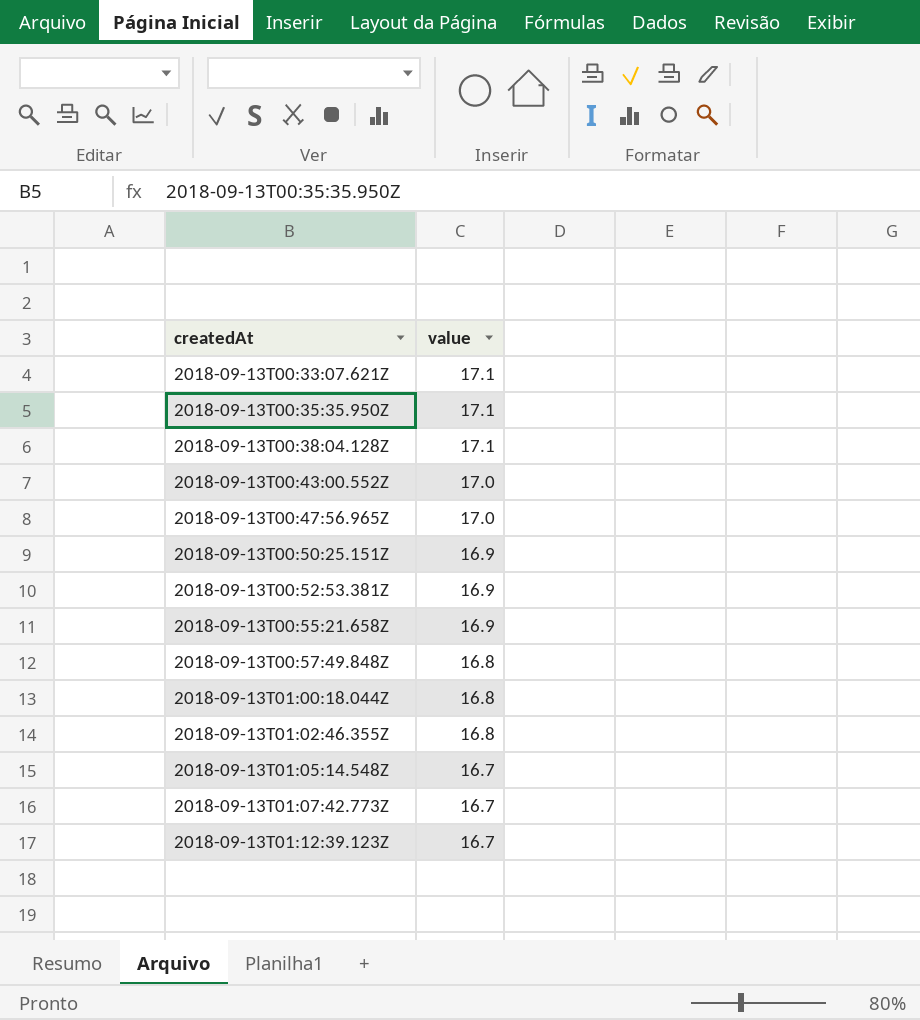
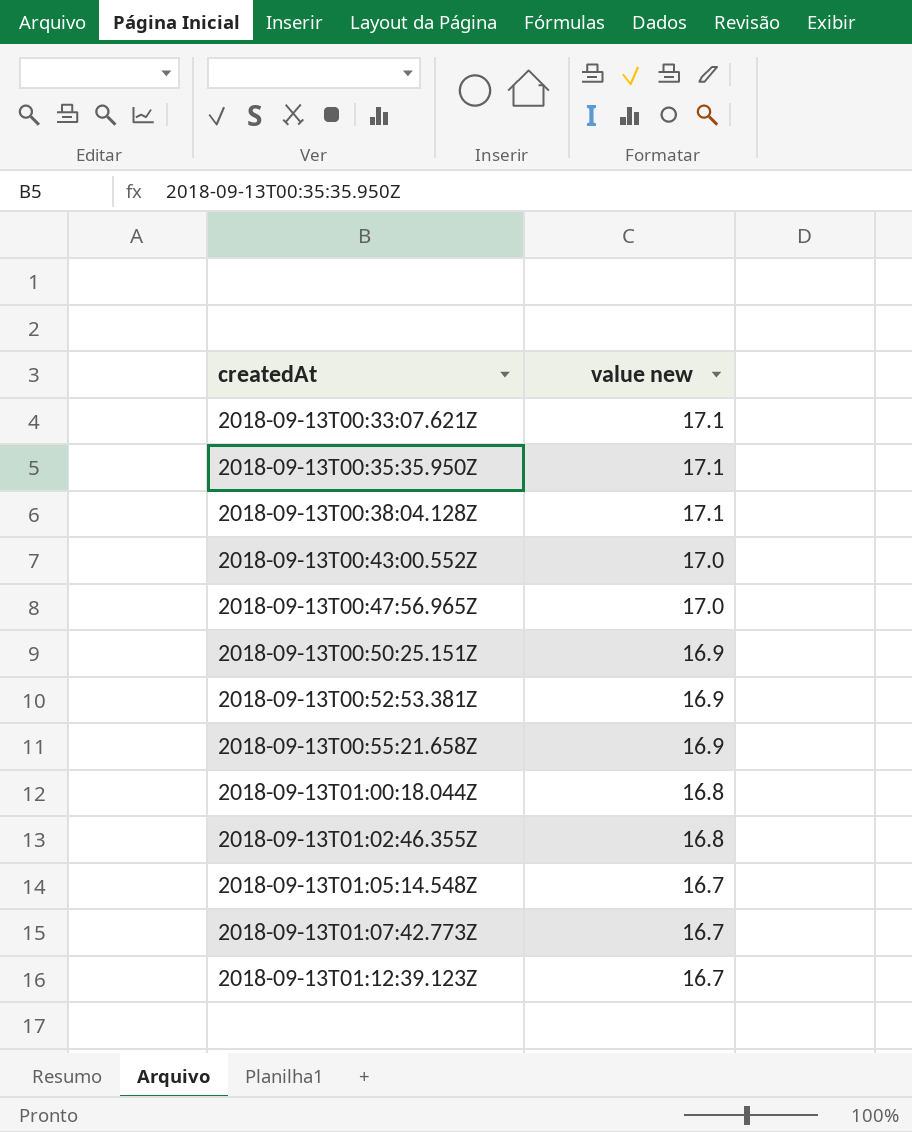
column name: value -> value new
row 2018-09-13T00:57:49.848Z: 16.8 -> none

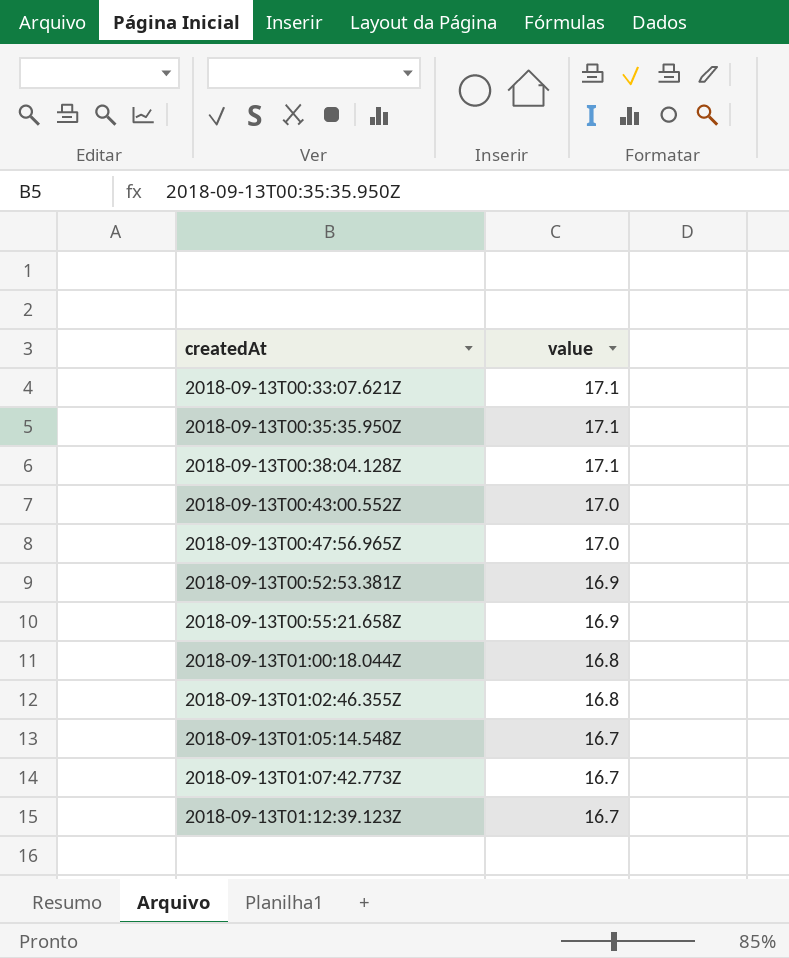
column name: value new -> value
row 2018-09-13T00:50:25.151Z: 16.9 -> none

